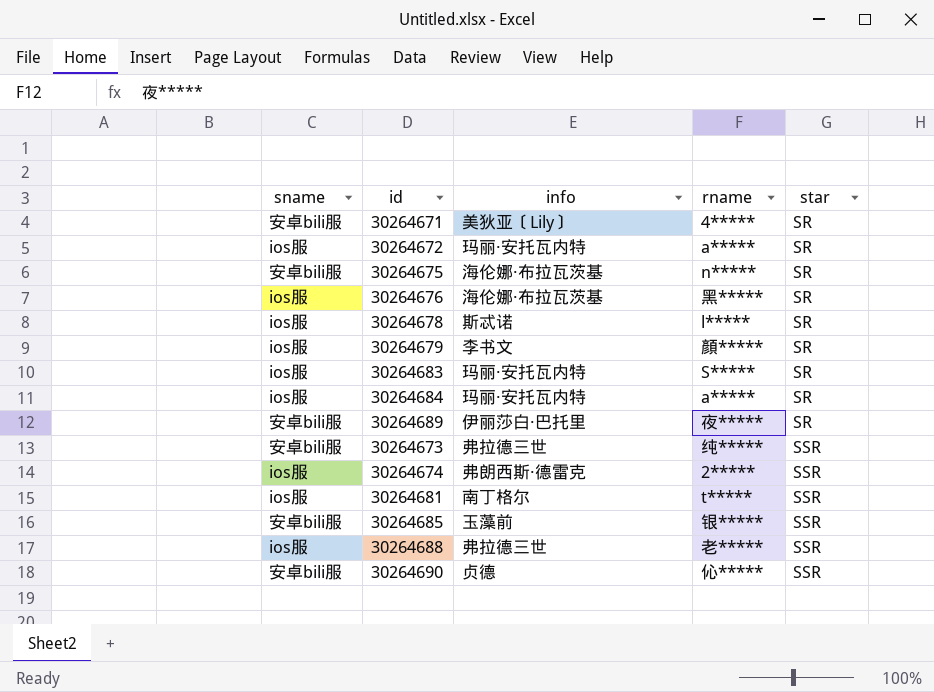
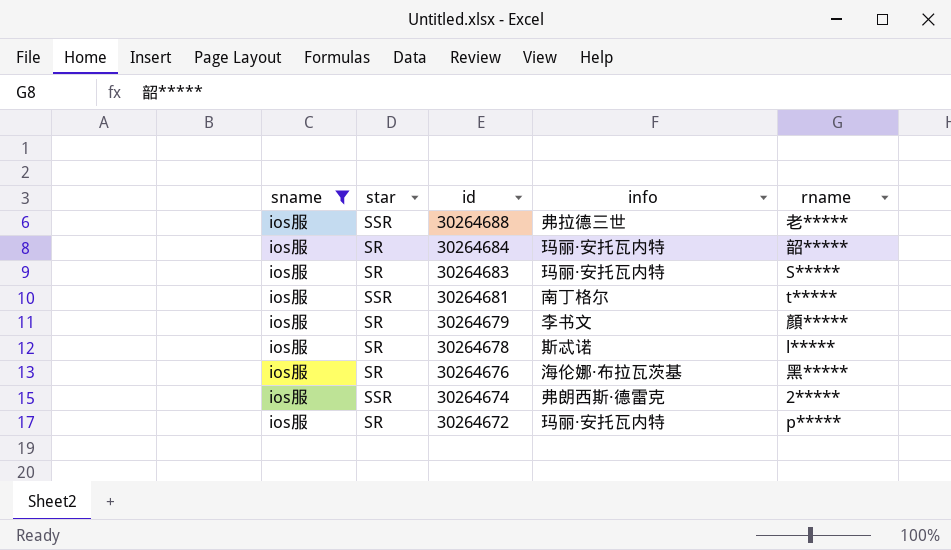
filter: none -> sname = ios服
row order: star ascending -> id descending
column star | position: 5 -> 2
30264684 | rname: a***** -> 韶*****
30264672 | rname: a***** -> p*****

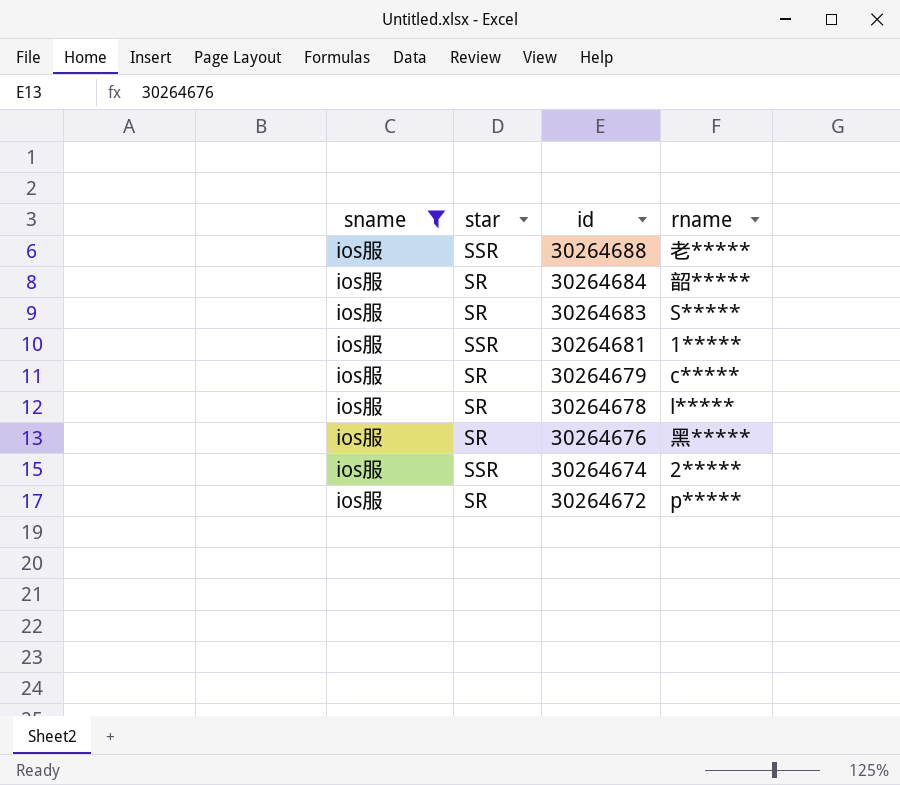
column info | position: 4 -> none
30264681 | rname: t***** -> 1*****
30264679 | rname: 顏***** -> c*****

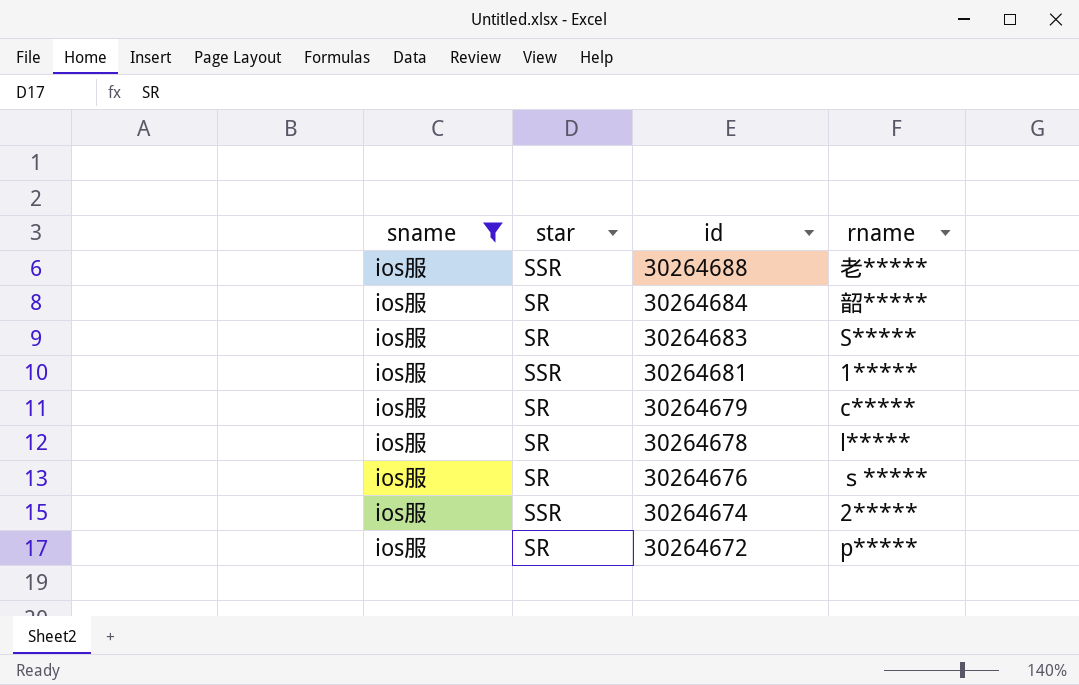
30264676 | rname: 黑***** -> ｓ*****

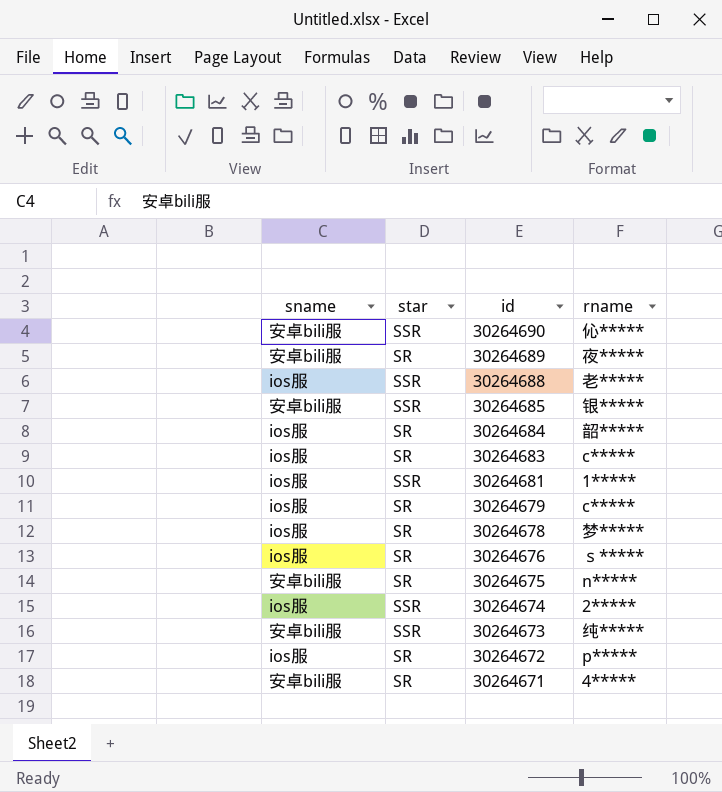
filter: sname = ios服 -> none
30264683 | rname: S***** -> c*****
30264678 | rname: l***** -> 梦*****

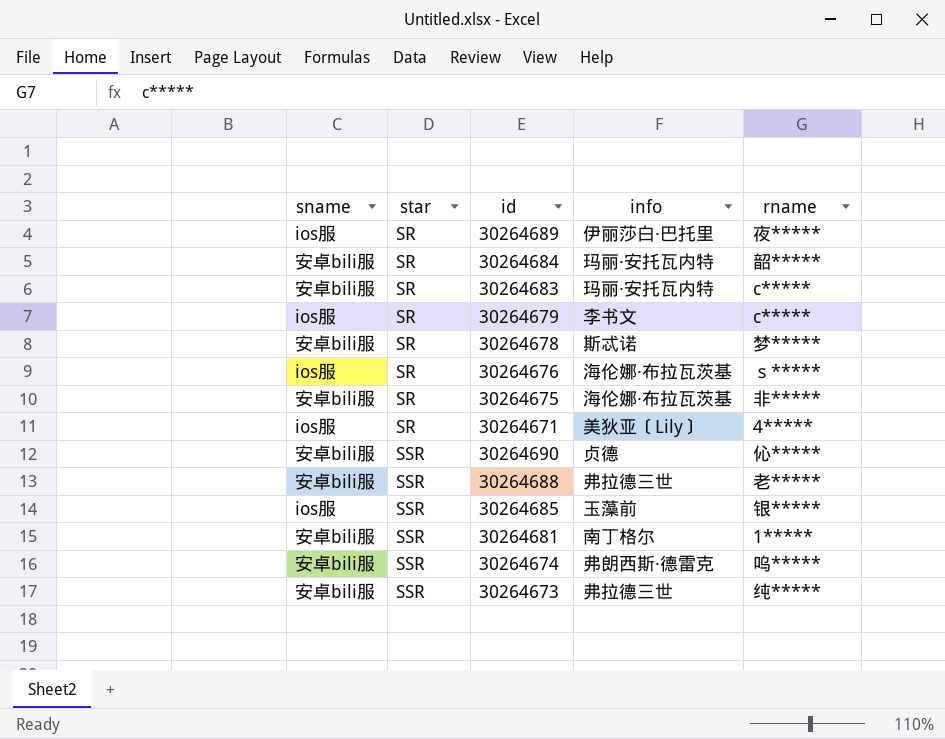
row order: id descending -> star ascending
column info | position: none -> 4
row 30264672: ios服 | SR | p***** -> none
30264689 | sname: 安卓bili服 -> ios服
30264684 | sname: ios服 -> 安卓bili服
30264683 | sname: ios服 -> 安卓bili服
30264678 | sname: ios服 -> 安卓bili服
30264675 | rname: n***** -> 非*****
30264671 | sname: 安卓bili服 -> ios服
30264688 | sname: ios服 -> 安卓bili服
30264685 | sname: 安卓bili服 -> ios服
30264681 | sname: ios服 -> 安卓bili服
30264674 | sname: ios服 -> 安卓bili服
30264674 | rname: 2***** -> 呜*****

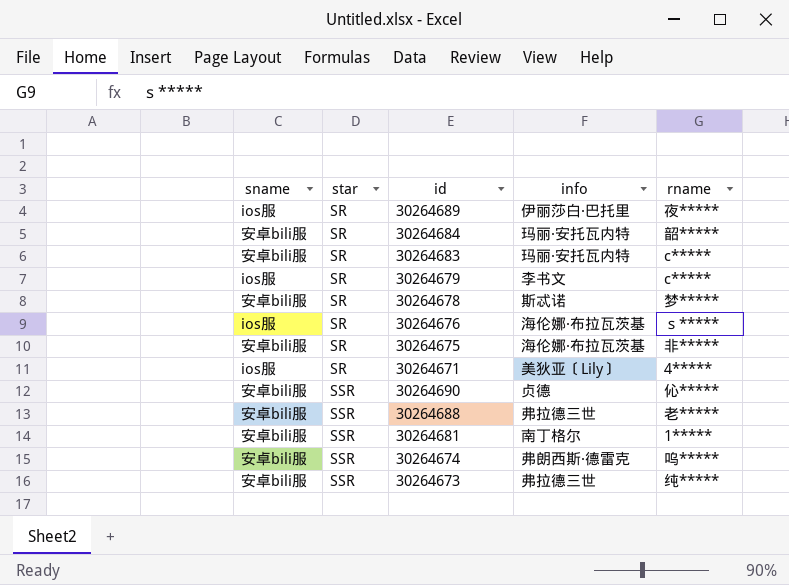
row 30264685: ios服 | SSR | 玉藻前 | 银***** -> none

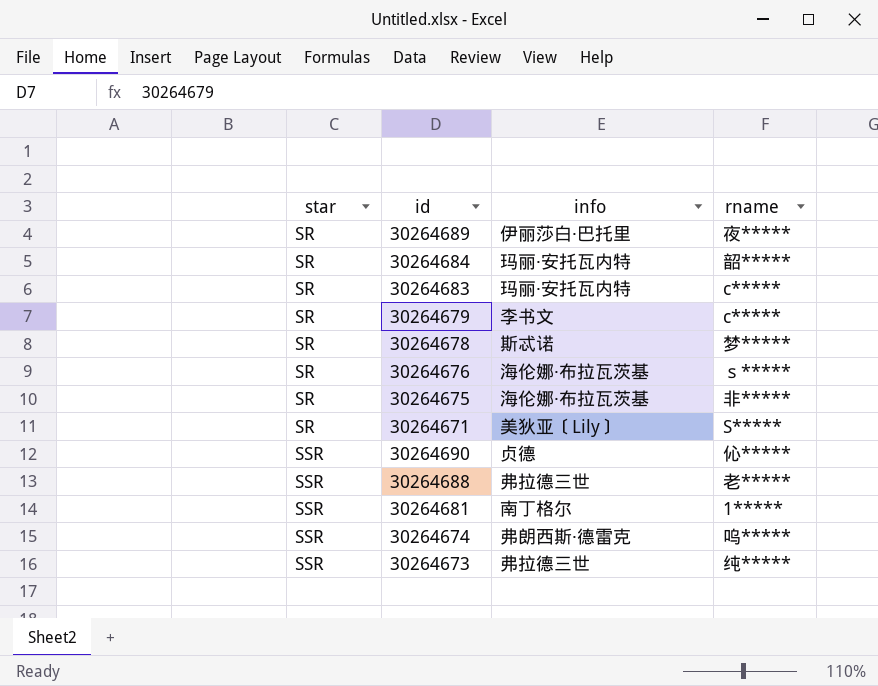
column sname | position: 1 -> none
30264671 | rname: 4***** -> S*****

